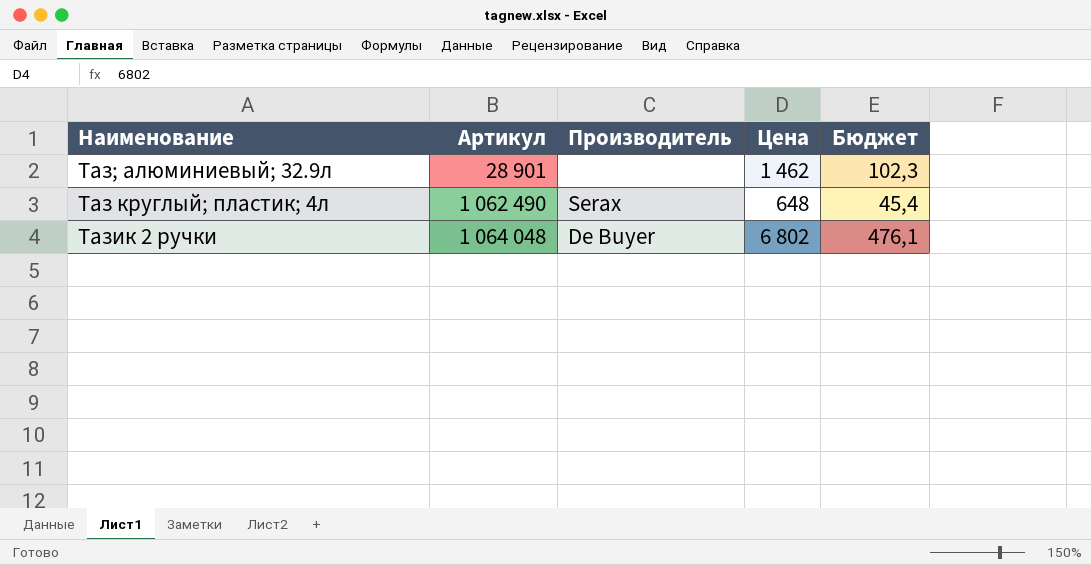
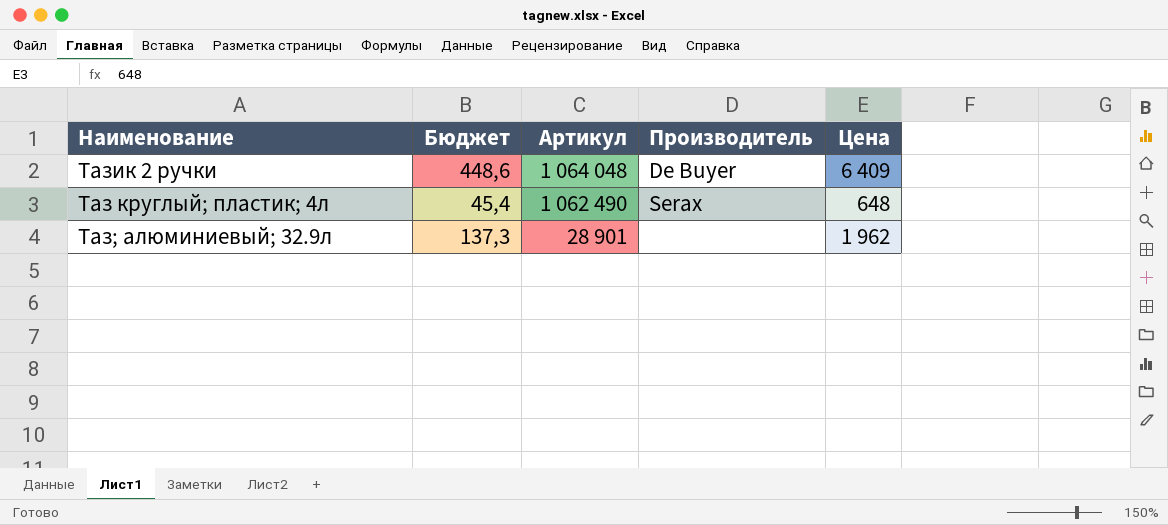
row order: Артикул ascending -> Артикул descending
column Бюджет | position: 5 -> 2
Тазик 2 ручки | Бюджет: 476,1 -> 448,6
Тазик 2 ручки | Цена: 6 802 -> 6 409
Таз; алюминиевый; 32.9л | Бюджет: 102,3 -> 137,3
Таз; алюминиевый; 32.9л | Цена: 1 462 -> 1 962

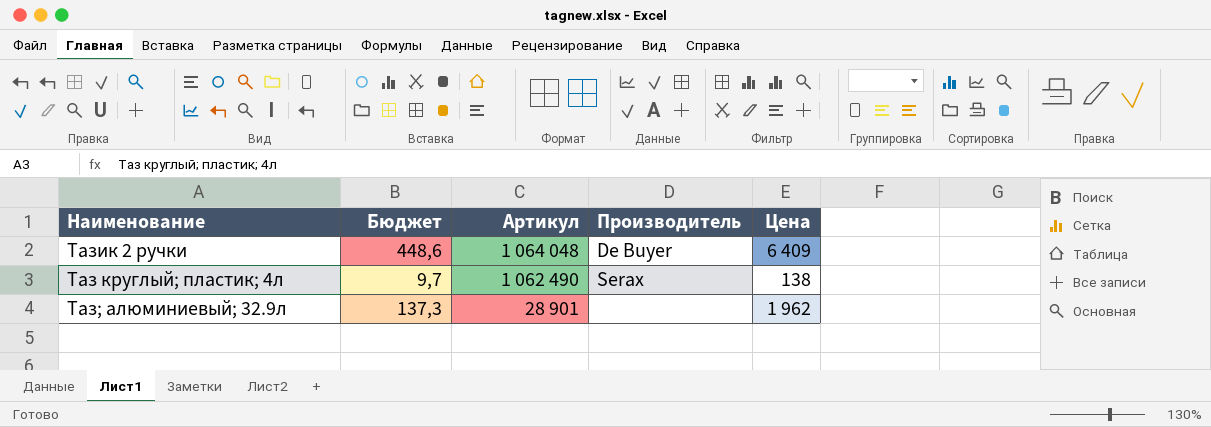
Таз круглый; пластик; 4л | Бюджет: 45,4 -> 9,7
Таз круглый; пластик; 4л | Цена: 648 -> 138

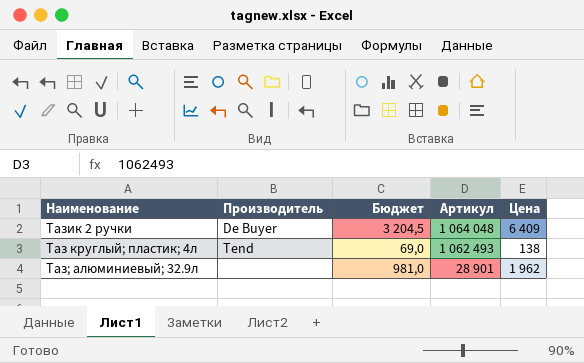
column Производитель | position: 4 -> 2
column Бюджет | formula: [Цена] * 0,07 -> [Цена] * 0,5
Таз круглый; пластик; 4л | Производитель: Serax -> Tend
Таз круглый; пластик; 4л | Артикул: 1 062 490 -> 1 062 493

